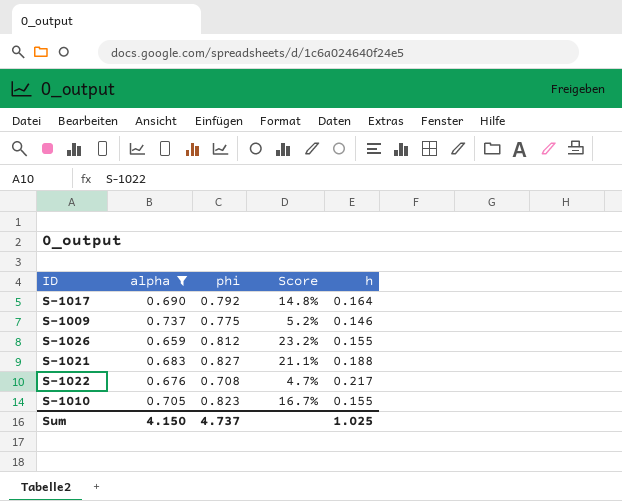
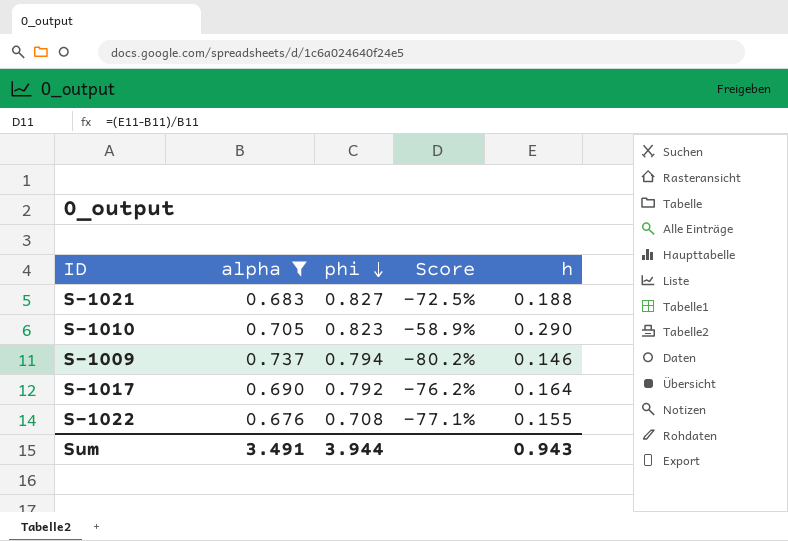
row order: none -> phi descending
column Score | formula: ([phi] - [alpha]) / [alpha] -> ([h] - [alpha]) / [alpha]
row S-1026: 0.659 | 0.812 | 23.2% | 0.155 -> none
S-1010 | h: 0.155 -> 0.290
S-1009 | phi: 0.775 -> 0.794
S-1022 | h: 0.217 -> 0.155
Sum | alpha: 4.150 -> 3.491
Sum | phi: 4.737 -> 3.944
Sum | h: 1.025 -> 0.943

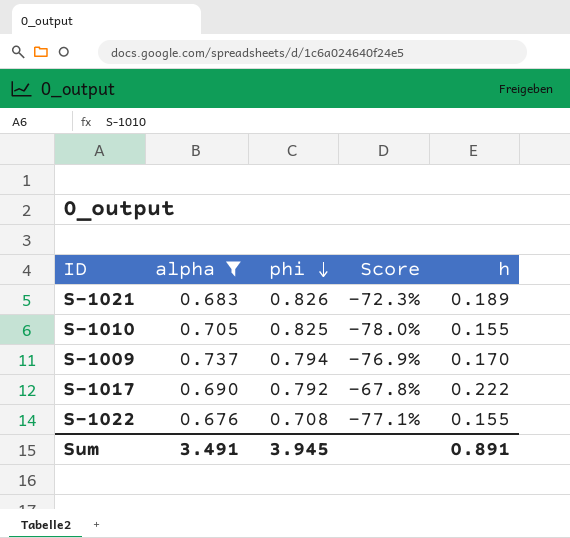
S-1021 | phi: 0.827 -> 0.826
S-1021 | Score: -72.5% -> -72.3%
S-1021 | h: 0.188 -> 0.189
S-1010 | phi: 0.823 -> 0.825
S-1010 | Score: -58.9% -> -78.0%
S-1010 | h: 0.290 -> 0.155
S-1009 | Score: -80.2% -> -76.9%
S-1009 | h: 0.146 -> 0.170
S-1017 | Score: -76.2% -> -67.8%
S-1017 | h: 0.164 -> 0.222
Sum | phi: 3.944 -> 3.945
Sum | h: 0.943 -> 0.891

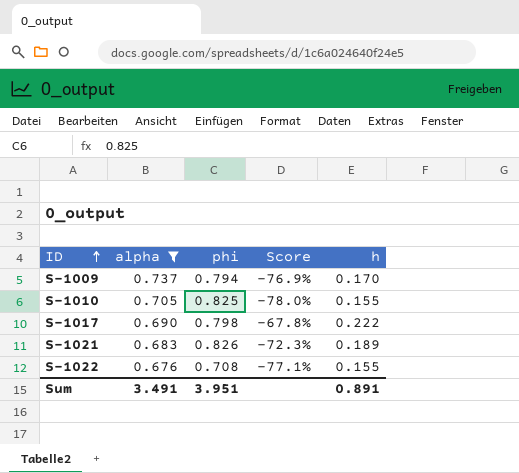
row order: phi descending -> ID ascending
S-1017 | phi: 0.792 -> 0.798
Sum | phi: 3.945 -> 3.951

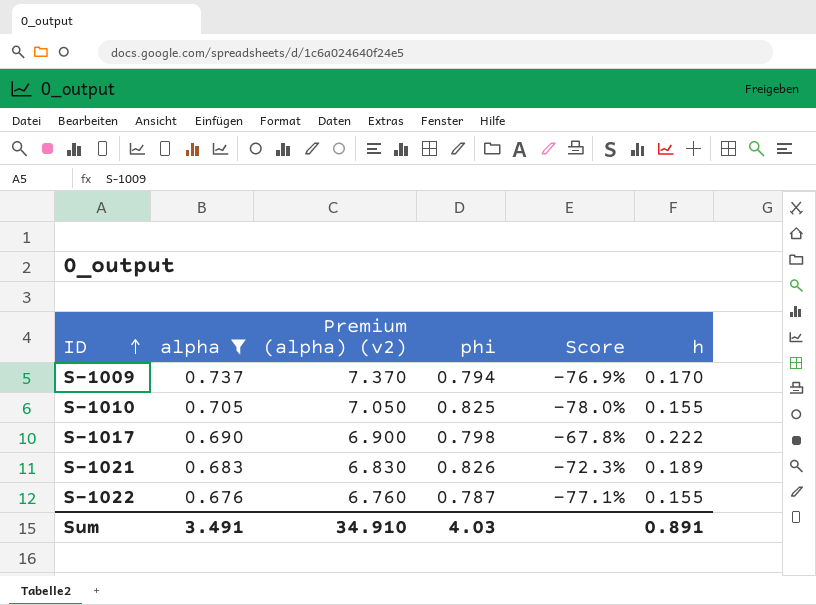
column Premium (alpha) (v2) | formula: none -> [alpha] * 10
S-1022 | phi: 0.708 -> 0.787
Sum | phi: 3.951 -> 4.03

